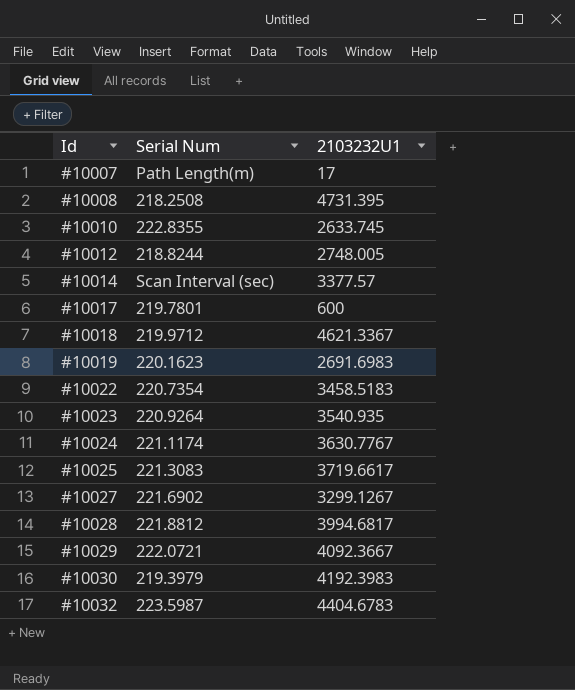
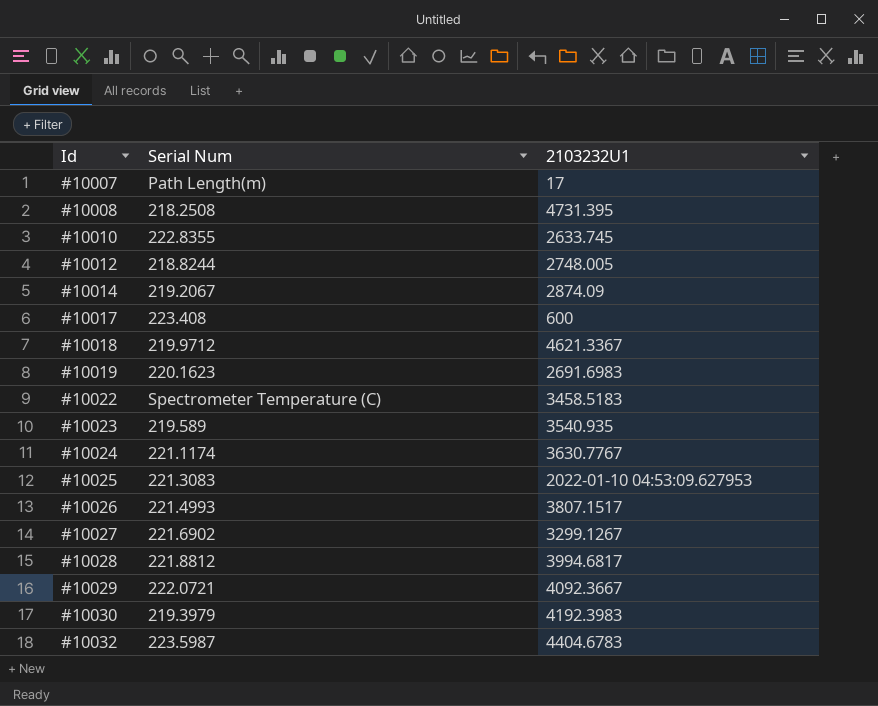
#10014 | Serial Num: Scan Interval (sec) -> 219.2067
#10014 | 2103232U1: 3377.57 -> 2874.09
#10017 | Serial Num: 219.7801 -> 223.408
#10022 | Serial Num: 220.7354 -> Spectrometer Temperature (C)
#10023 | Serial Num: 220.9264 -> 219.589
#10025 | 2103232U1: 3719.6617 -> 2022-01-10 04:53:09.627953
row #10026: none -> 221.4993 | 3807.1517

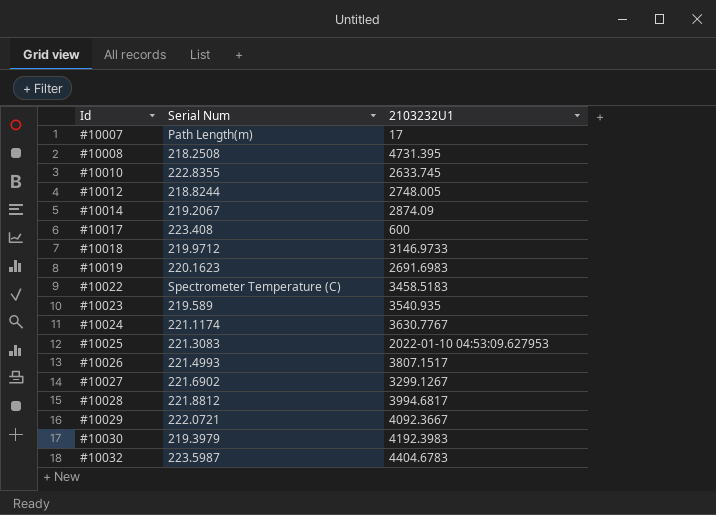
#10018 | 2103232U1: 4621.3367 -> 3146.9733

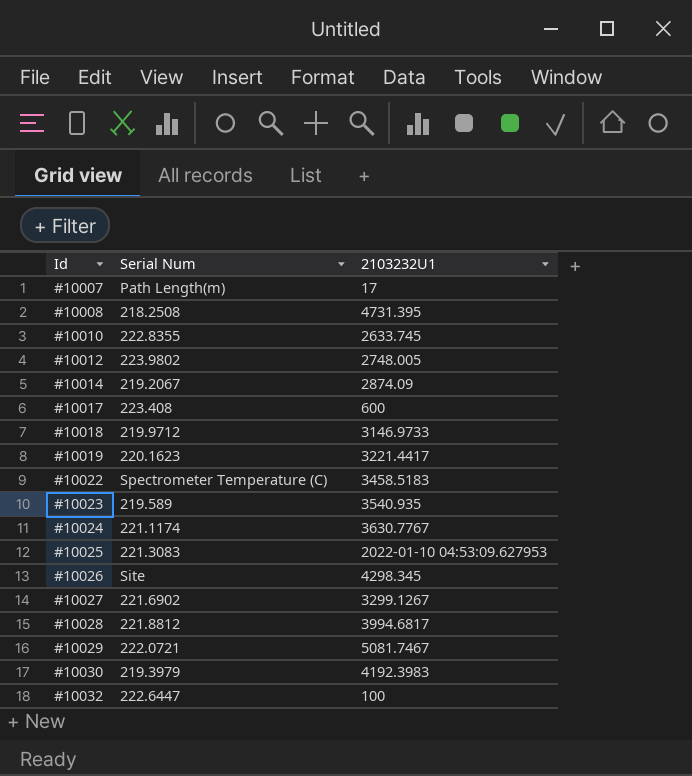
#10012 | Serial Num: 218.8244 -> 223.9802
#10019 | 2103232U1: 2691.6983 -> 3221.4417
#10026 | Serial Num: 221.4993 -> Site
#10026 | 2103232U1: 3807.1517 -> 4298.345
#10029 | 2103232U1: 4092.3667 -> 5081.7467
#10032 | Serial Num: 223.5987 -> 222.6447
#10032 | 2103232U1: 4404.6783 -> 100

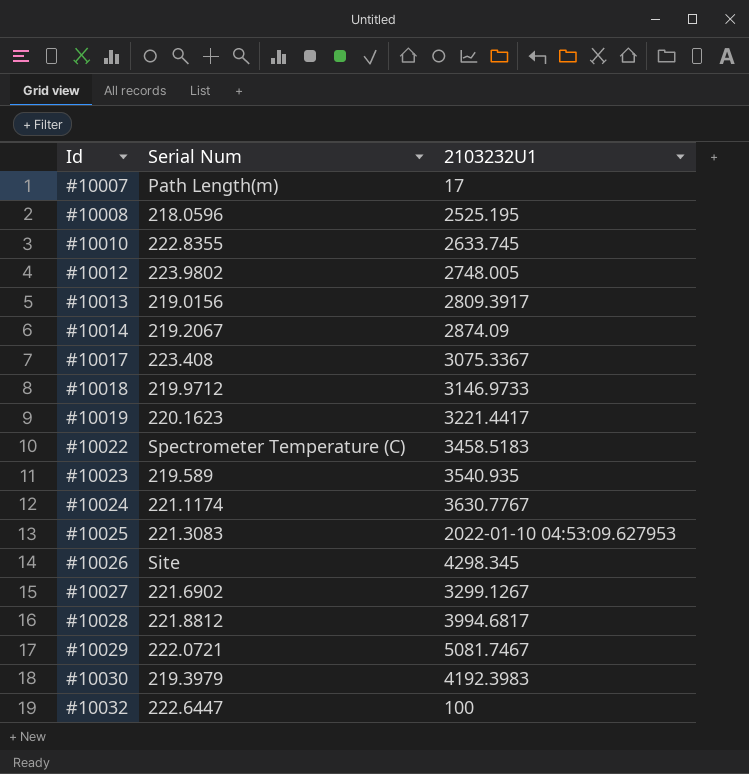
#10008 | Serial Num: 218.2508 -> 218.0596
#10008 | 2103232U1: 4731.395 -> 2525.195
row #10013: none -> 219.0156 | 2809.3917
#10017 | 2103232U1: 600 -> 3075.3367

